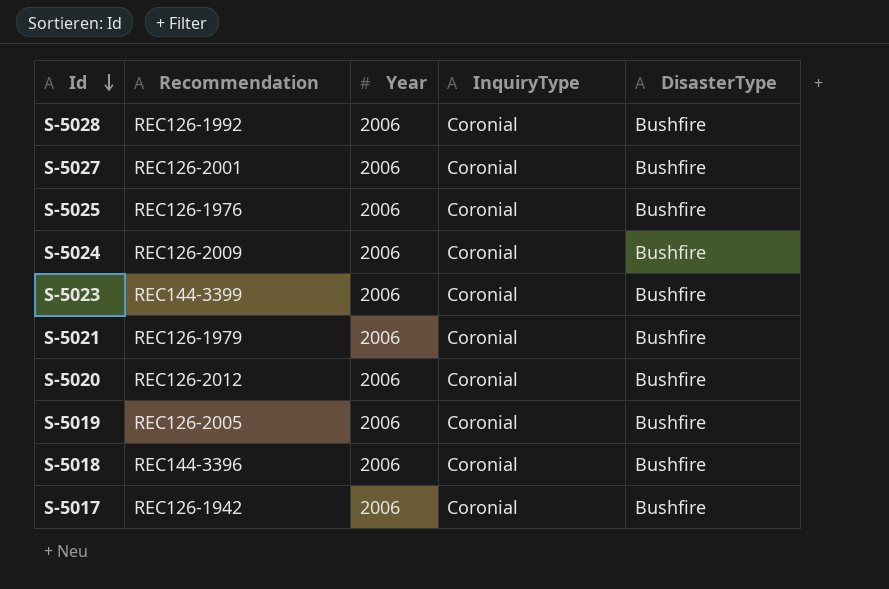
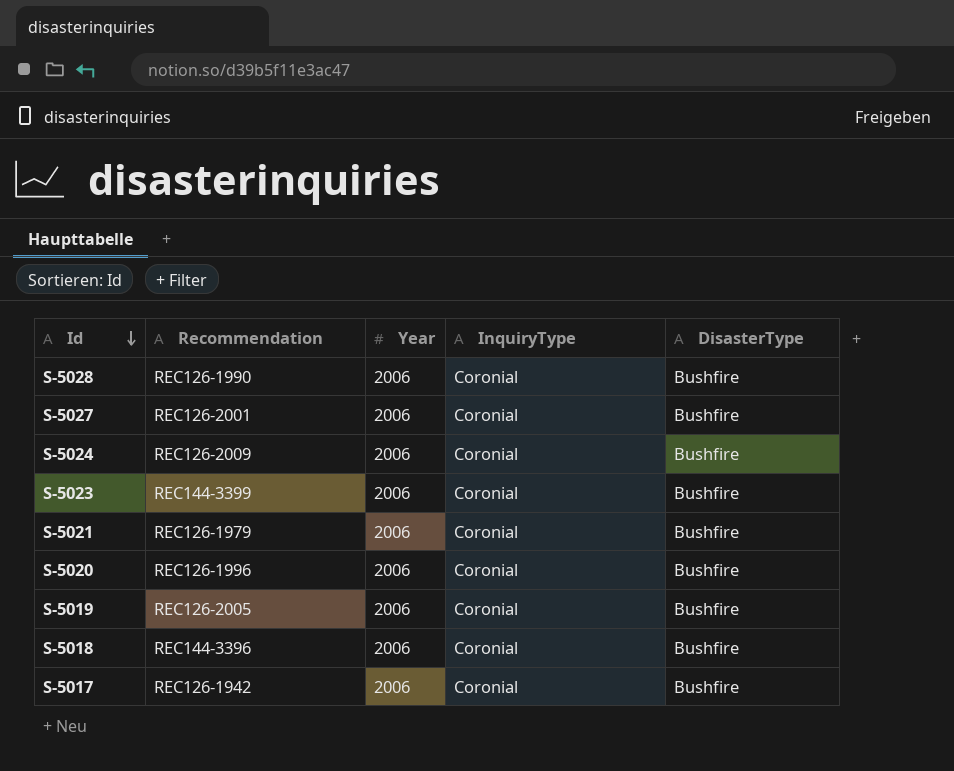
row S-5025: REC126-1976 | 2006 | Coronial | Bushfire -> none
S-5028 | Recommendation: REC126-1992 -> REC126-1990
S-5020 | Recommendation: REC126-2012 -> REC126-1996

